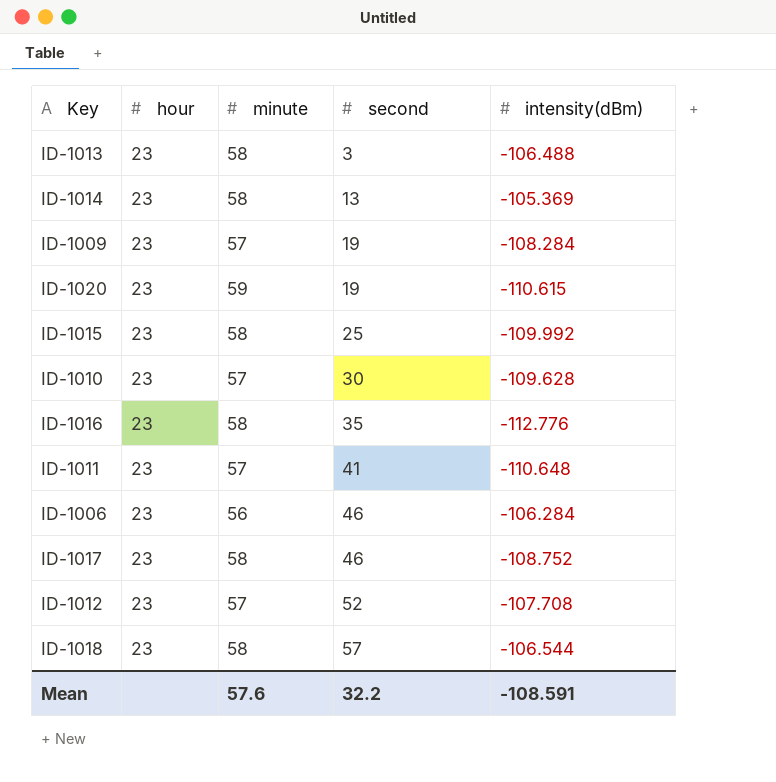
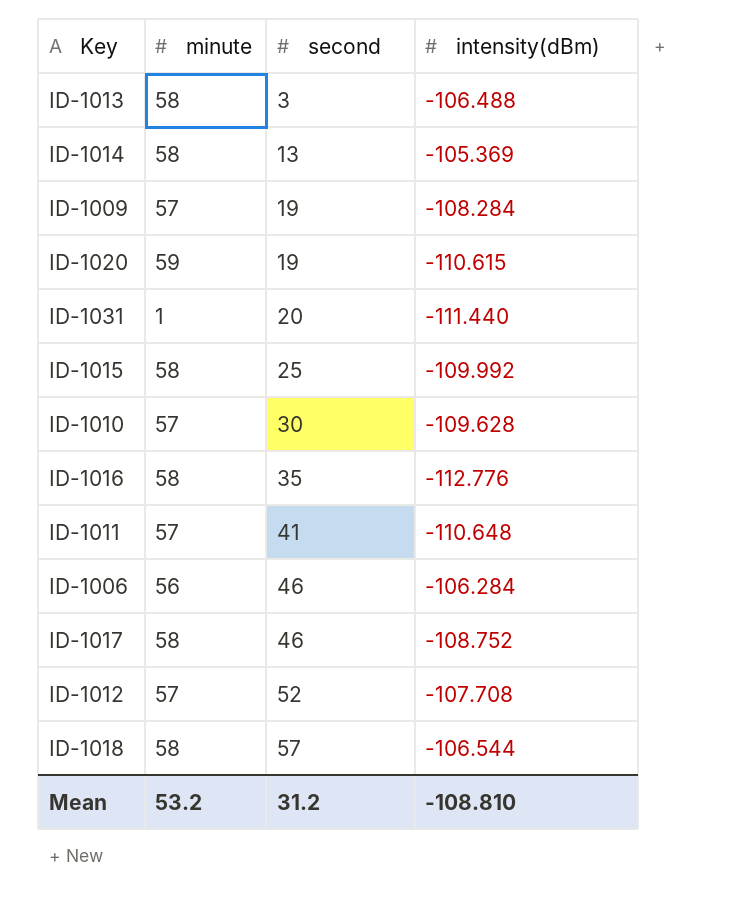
column hour | position: 2 -> none
row ID-1031: none -> 1 | 20 | -111.440
Mean | minute: 57.6 -> 53.2
Mean | second: 32.2 -> 31.2
Mean | intensity(dBm): -108.591 -> -108.810

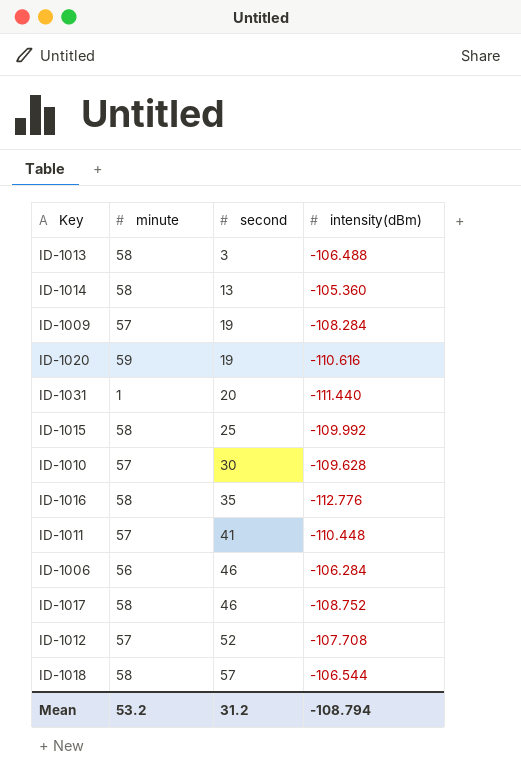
ID-1014 | intensity(dBm): -105.369 -> -105.360
ID-1020 | intensity(dBm): -110.615 -> -110.616
ID-1011 | intensity(dBm): -110.648 -> -110.448
Mean | intensity(dBm): -108.810 -> -108.794

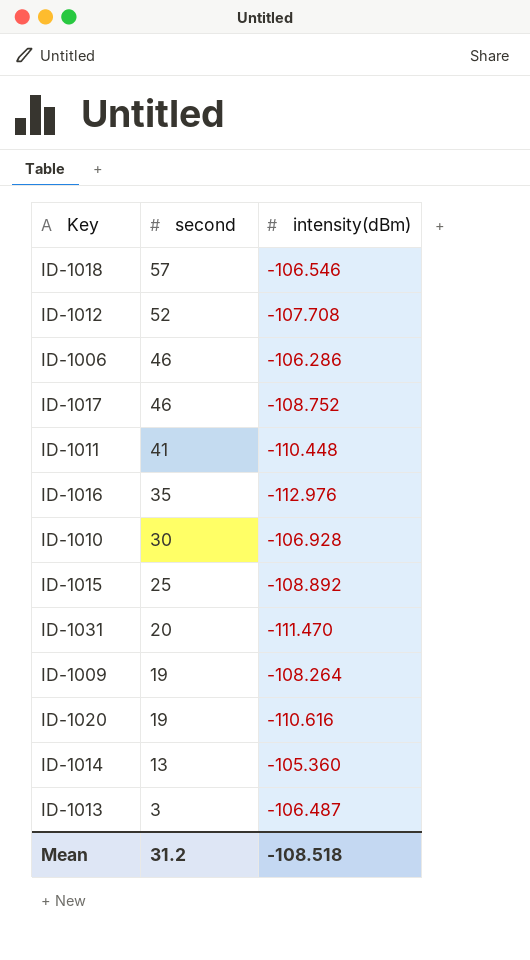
row order: second ascending -> second descending
column minute | position: 2 -> none
ID-1018 | intensity(dBm): -106.544 -> -106.546
ID-1006 | intensity(dBm): -106.284 -> -106.286
ID-1016 | intensity(dBm): -112.776 -> -112.976
ID-1010 | intensity(dBm): -109.628 -> -106.928
ID-1015 | intensity(dBm): -109.992 -> -108.892
ID-1031 | intensity(dBm): -111.440 -> -111.470
ID-1009 | intensity(dBm): -108.284 -> -108.264
ID-1013 | intensity(dBm): -106.488 -> -106.487
Mean | intensity(dBm): -108.794 -> -108.518

